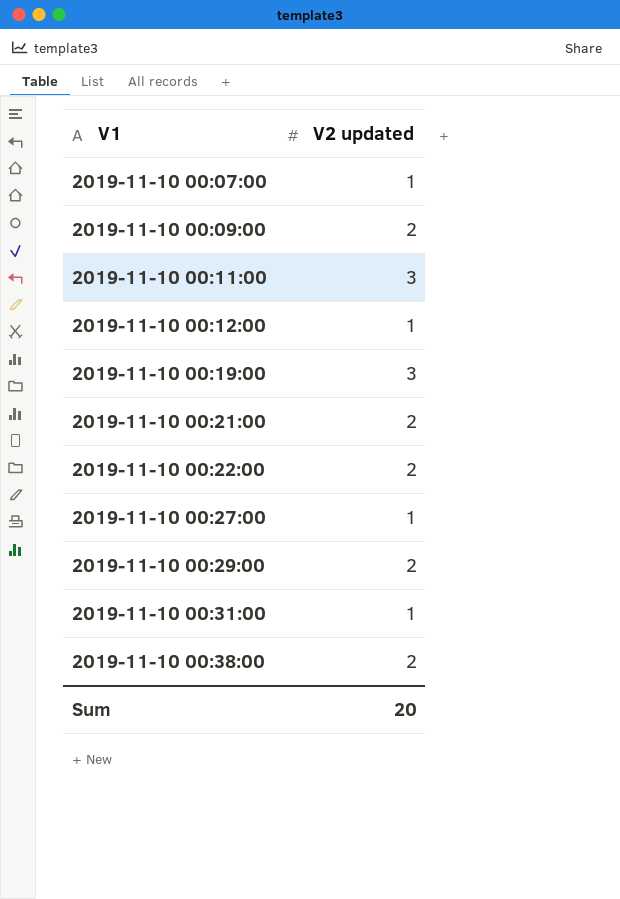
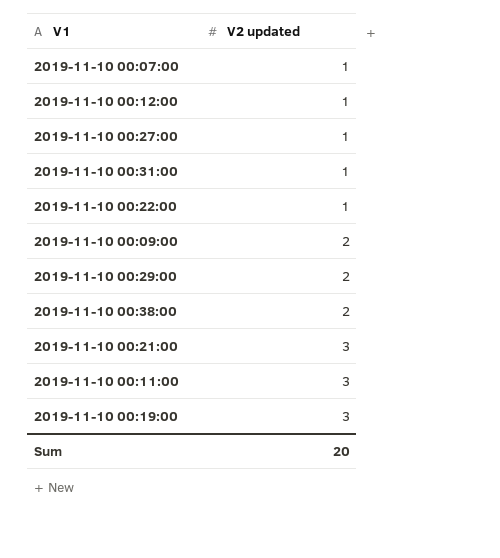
row order: V1 ascending -> V2 updated ascending
2019-11-10 00:22:00 | V2 updated: 2 -> 1
2019-11-10 00:21:00 | V2 updated: 2 -> 3

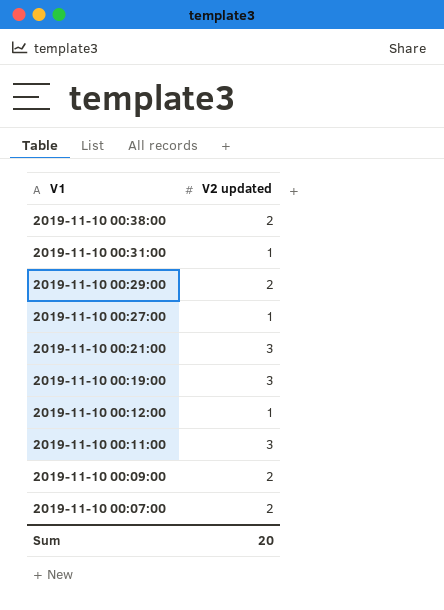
row order: V2 updated ascending -> V1 descending
row 2019-11-10 00:22:00: 1 -> none
2019-11-10 00:07:00 | V2 updated: 1 -> 2

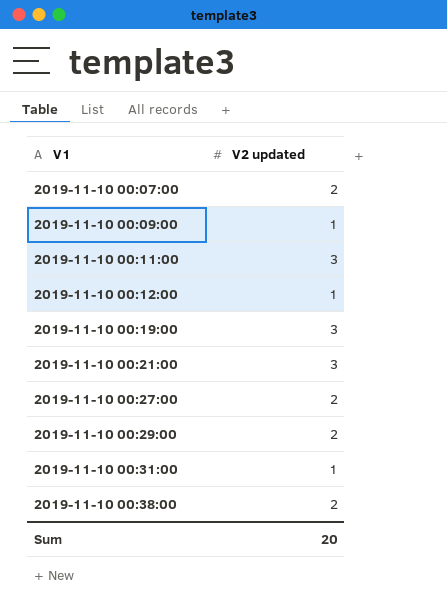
row order: V1 descending -> V1 ascending
2019-11-10 00:09:00 | V2 updated: 2 -> 1
2019-11-10 00:27:00 | V2 updated: 1 -> 2

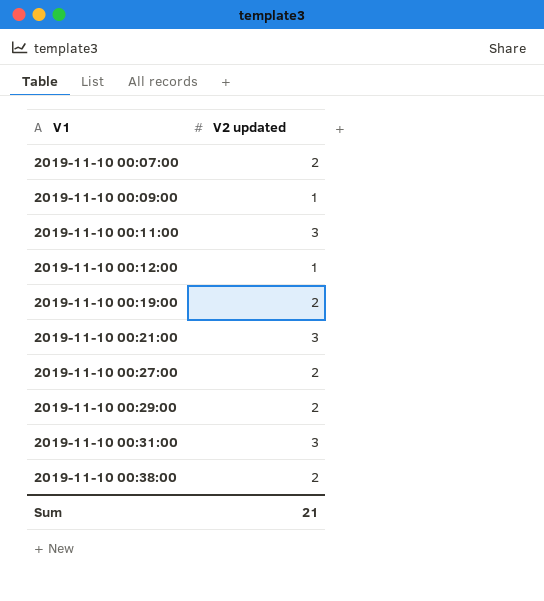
2019-11-10 00:19:00 | V2 updated: 3 -> 2
2019-11-10 00:31:00 | V2 updated: 1 -> 3
Sum | V2 updated: 20 -> 21

